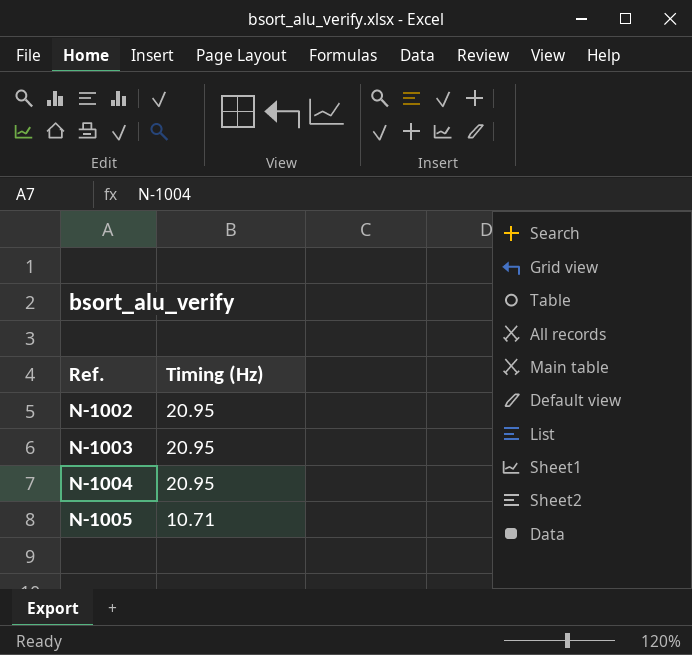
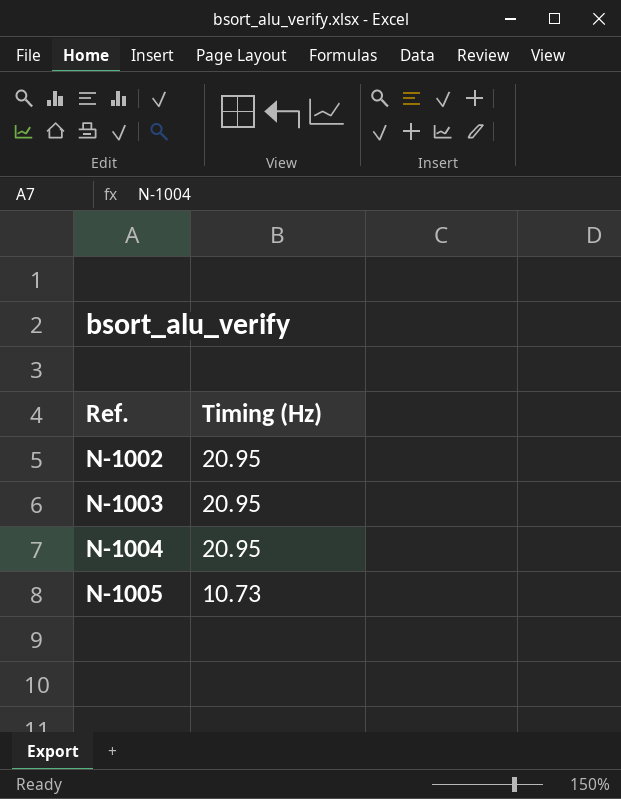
N-1005 | Timing (Hz): 10.71 -> 10.73

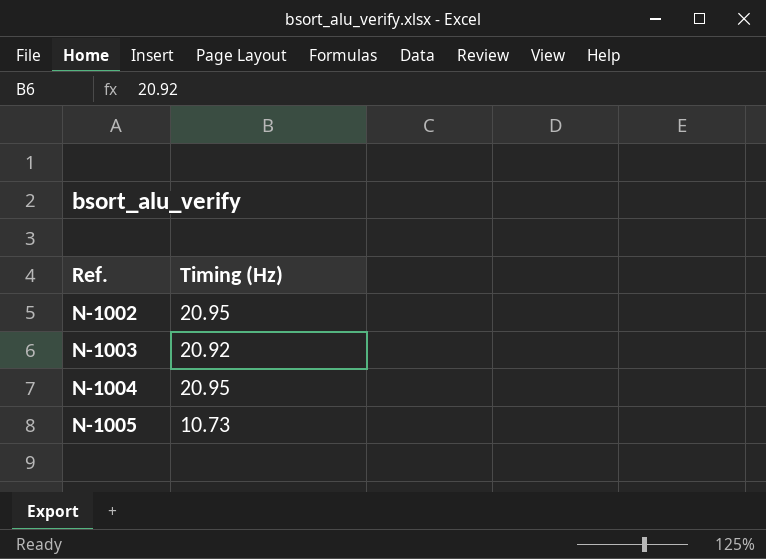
N-1003 | Timing (Hz): 20.95 -> 20.92

